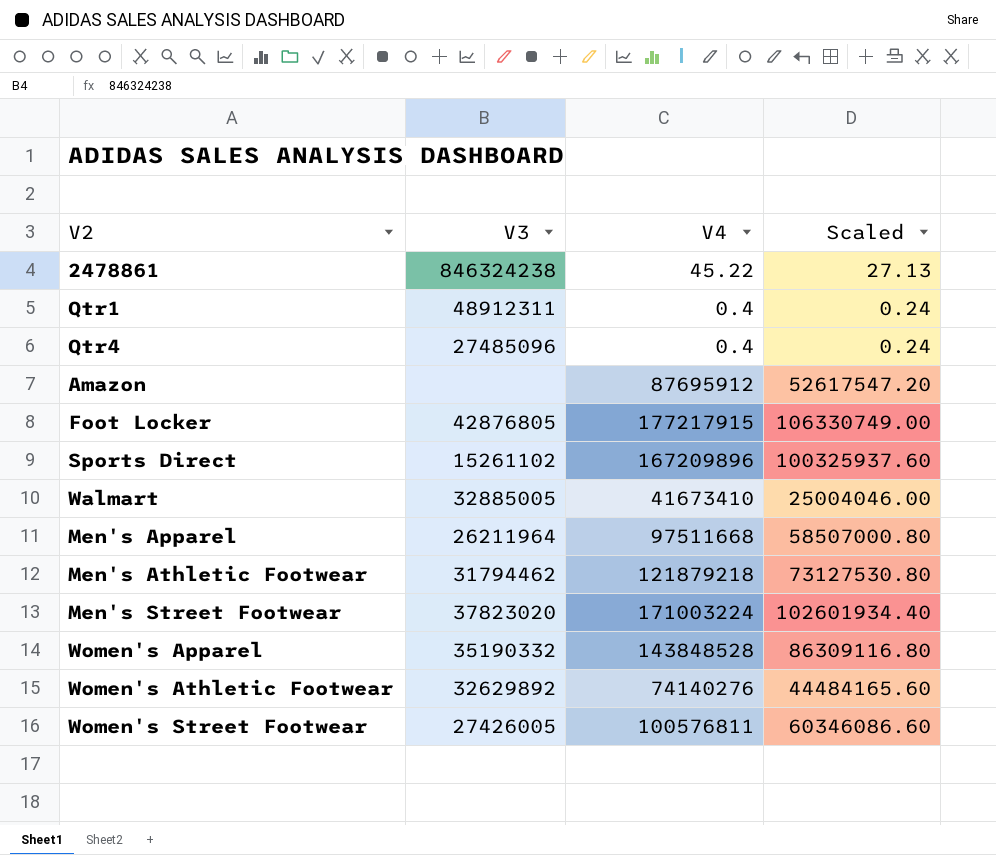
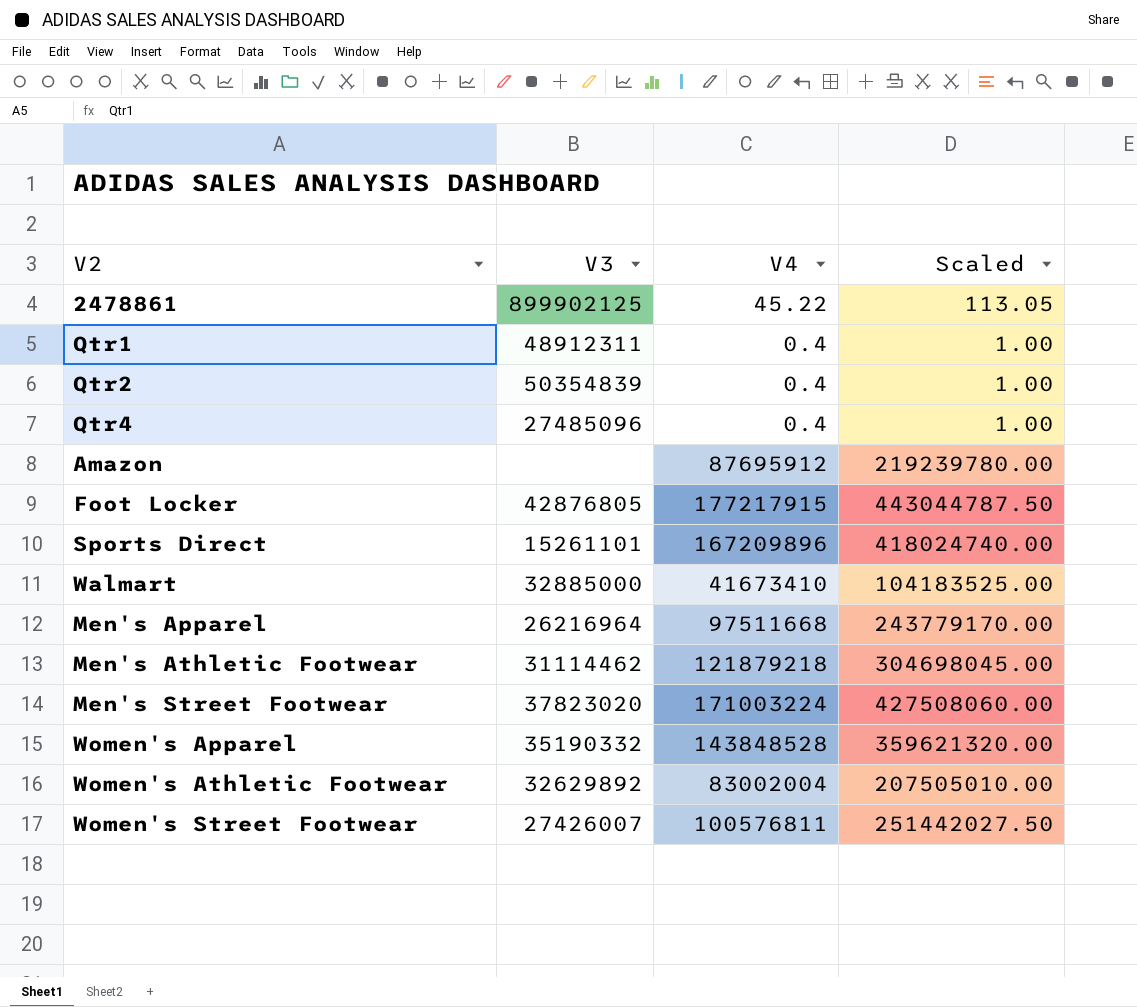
column Scaled | formula: [V4] * 0.6 -> [V4] * 2.5
2478861 | V3: 846324238 -> 899902125
row Qtr2: none -> 50354839 | 0.4 | 1.00
Sports Direct | V3: 15261102 -> 15261101
Walmart | V3: 32885005 -> 32885000
Men's Apparel | V3: 26211964 -> 26216964
Men's Athletic Footwear | V3: 31794462 -> 31114462
Women's Athletic Footwear | V4: 74140276 -> 83002004
Women's Street Footwear | V3: 27426005 -> 27426007

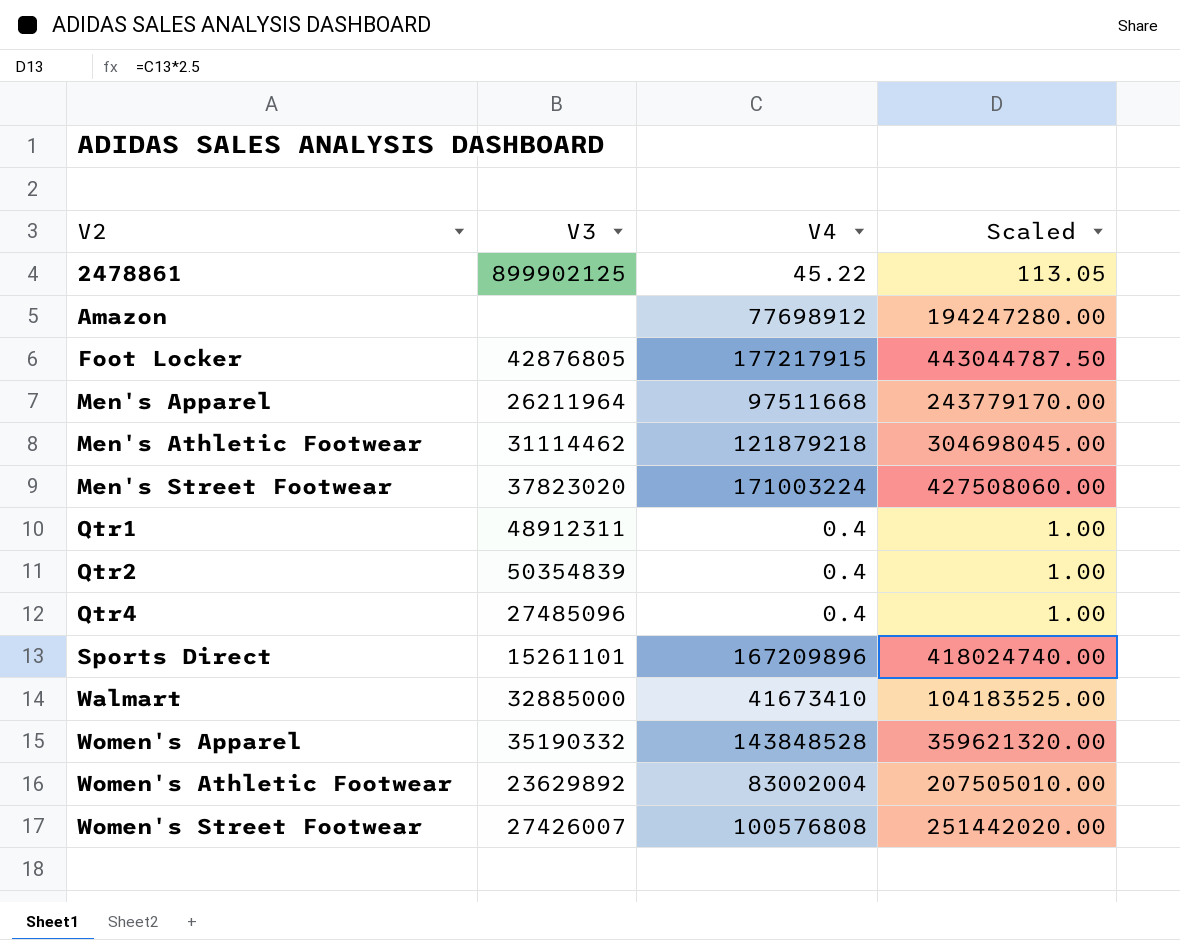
row order: none -> V2 ascending
Amazon | V4: 87695912 -> 77698912
Amazon | Scaled: 219239780.00 -> 194247280.00
Men's Apparel | V3: 26216964 -> 26211964
Women's Athletic Footwear | V3: 32629892 -> 23629892
Women's Street Footwear | V4: 100576811 -> 100576808
Women's Street Footwear | Scaled: 251442027.50 -> 251442020.00

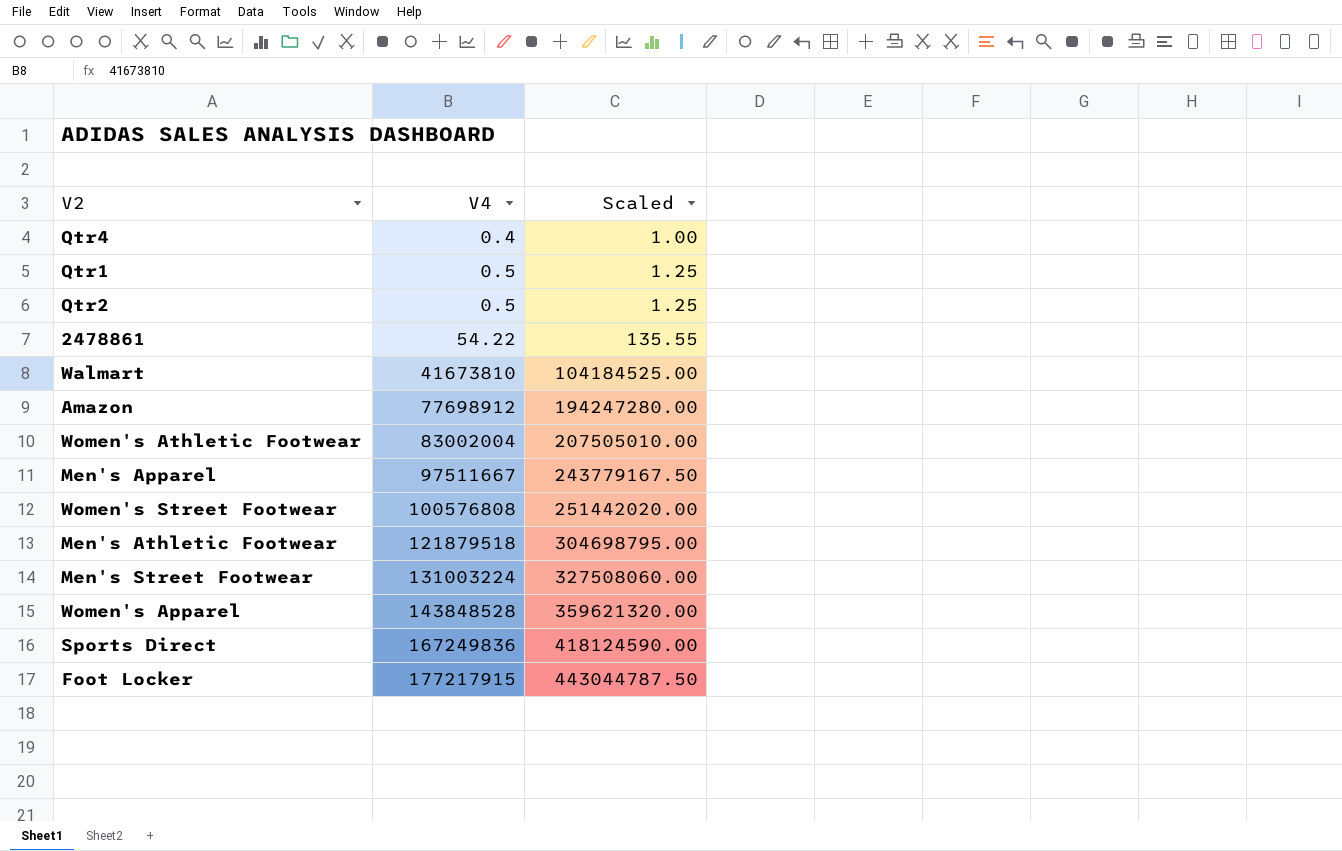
row order: V2 ascending -> V4 ascending
column V3 | position: 2 -> none
Qtr1 | V4: 0.4 -> 0.5
Qtr1 | Scaled: 1.00 -> 1.25
Qtr2 | V4: 0.4 -> 0.5
Qtr2 | Scaled: 1.00 -> 1.25
2478861 | V4: 45.22 -> 54.22
2478861 | Scaled: 113.05 -> 135.55
Walmart | V4: 41673410 -> 41673810
Walmart | Scaled: 104183525.00 -> 104184525.00
Men's Apparel | V4: 97511668 -> 97511667
Men's Apparel | Scaled: 243779170.00 -> 243779167.50
Men's Athletic Footwear | V4: 121879218 -> 121879518
Men's Athletic Footwear | Scaled: 304698045.00 -> 304698795.00
Men's Street Footwear | V4: 171003224 -> 131003224
Men's Street Footwear | Scaled: 427508060.00 -> 327508060.00
Sports Direct | V4: 167209896 -> 167249836
Sports Direct | Scaled: 418024740.00 -> 418124590.00

